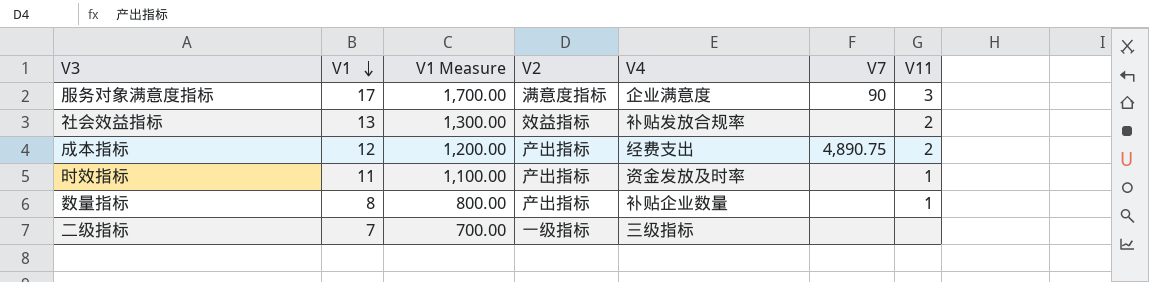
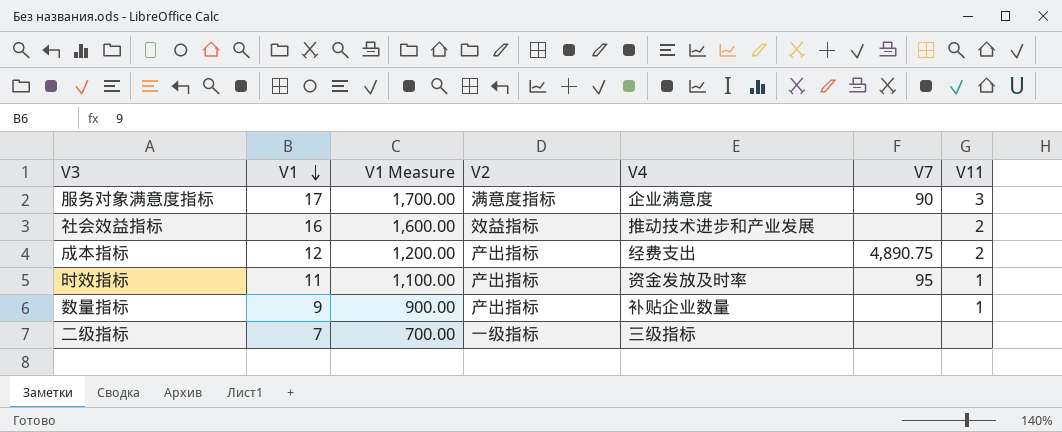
社会效益指标 | V1: 13 -> 16
社会效益指标 | V1 Measure: 1,300.00 -> 1,600.00
社会效益指标 | V4: 补贴发放合规率 -> 推动技术进步和产业发展
时效指标 | V7: none -> 95
数量指标 | V1: 8 -> 9
数量指标 | V1 Measure: 800.00 -> 900.00

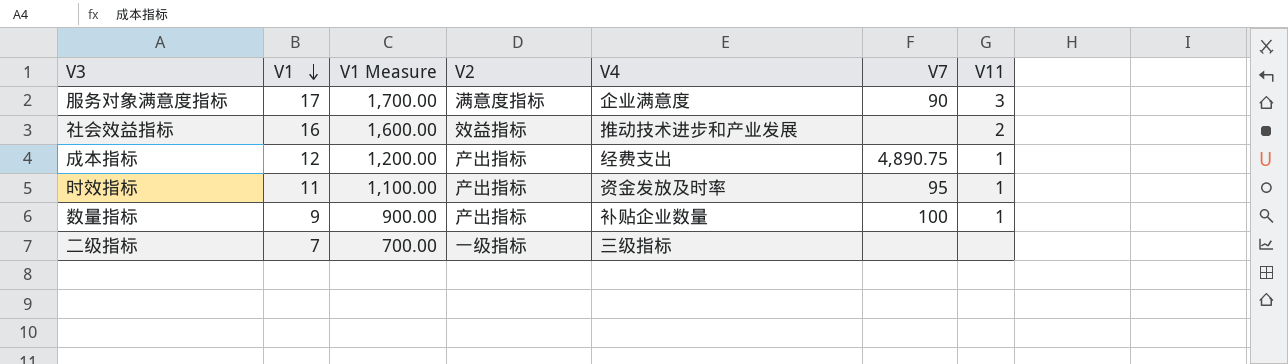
成本指标 | V11: 2 -> 1
数量指标 | V7: none -> 100

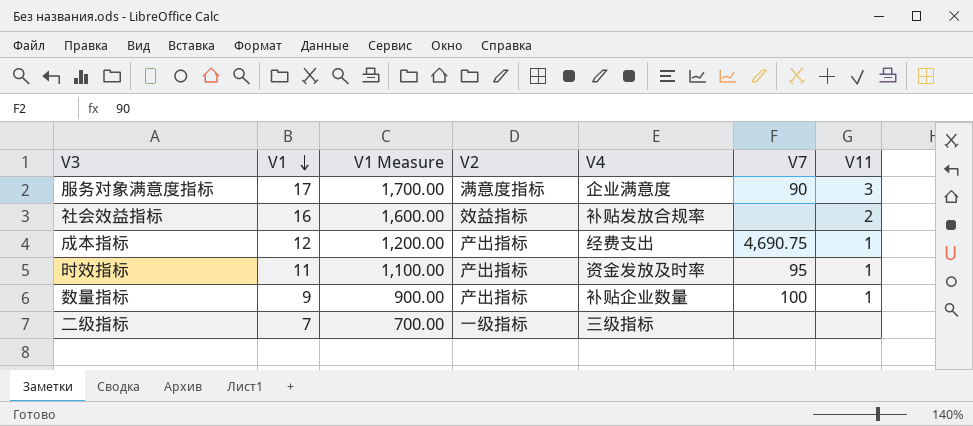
社会效益指标 | V4: 推动技术进步和产业发展 -> 补贴发放合规率
成本指标 | V7: 4,890.75 -> 4,690.75

